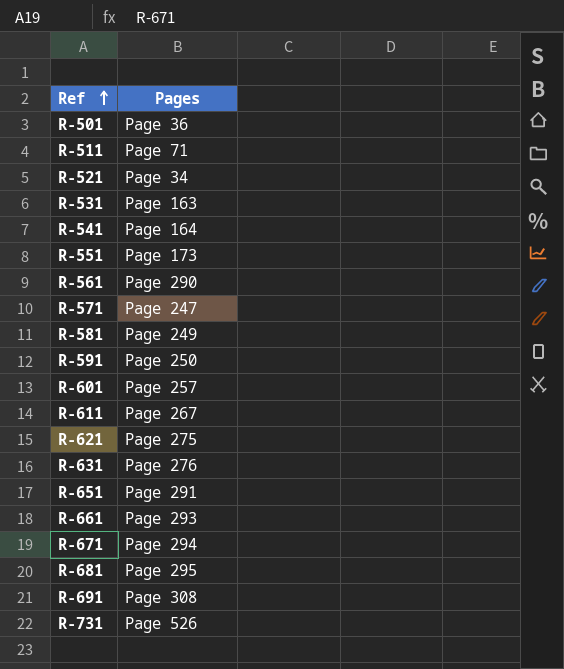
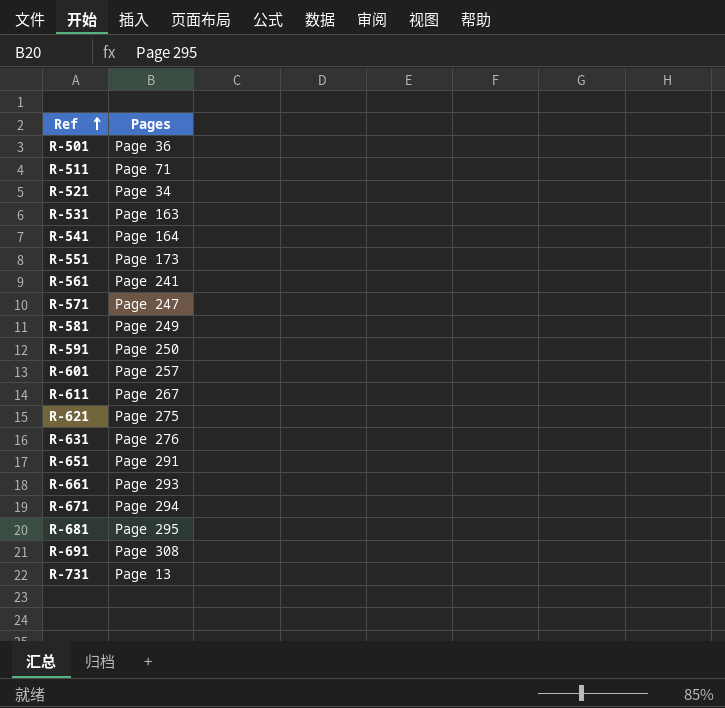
R-561 | Pages: Page 290 -> Page 241
R-731 | Pages: Page 526 -> Page 13

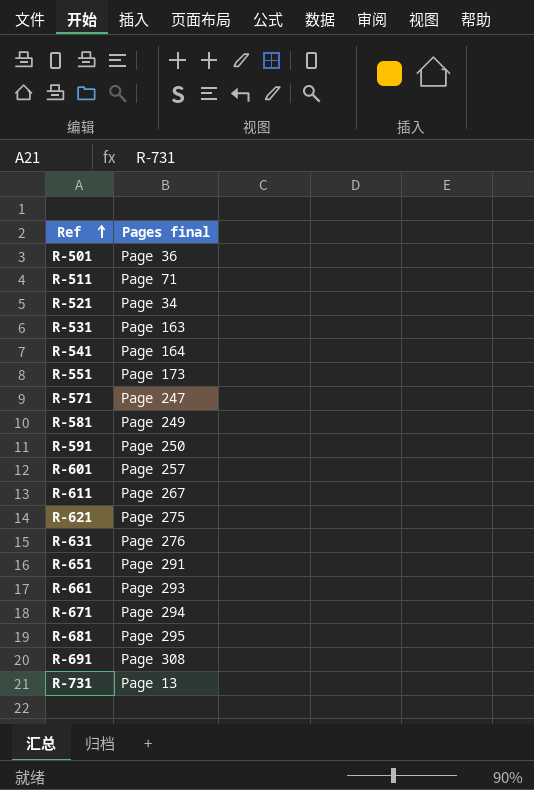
column name: Pages -> Pages final
row R-561: Page 241 -> none

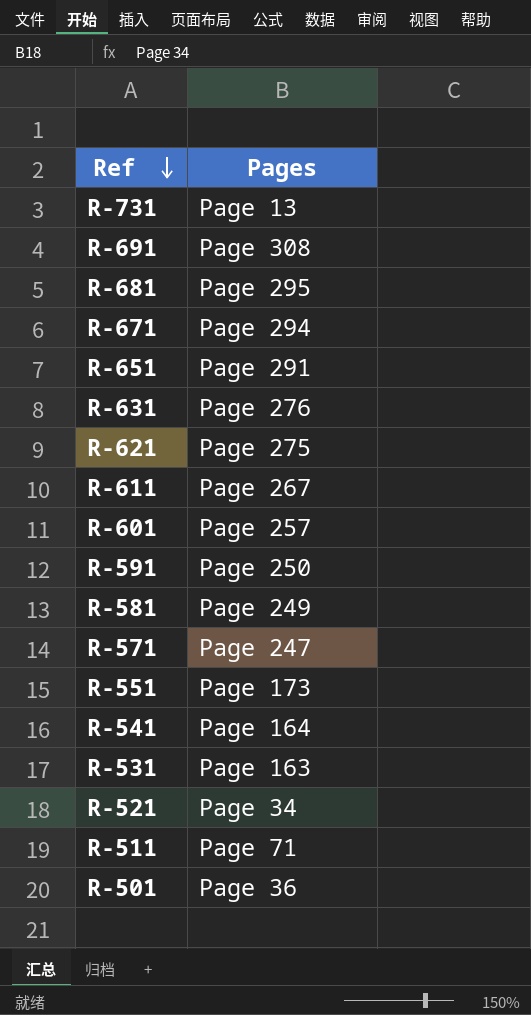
row order: Ref ascending -> Ref descending
column name: Pages final -> Pages
row R-661: Page 293 -> none

